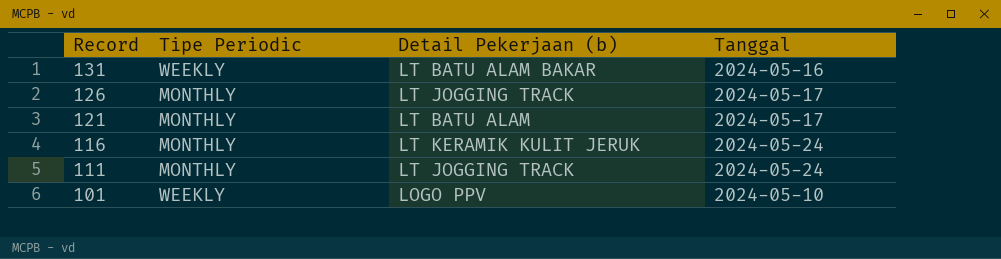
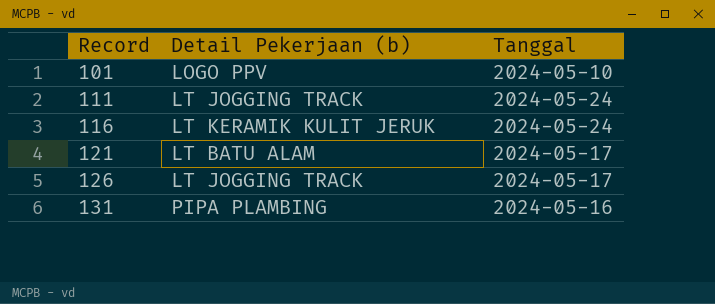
row order: Record descending -> Record ascending
column Tipe Periodic | position: 2 -> none
131 | Detail Pekerjaan (b): LT BATU ALAM BAKAR -> PIPA PLAMBING

